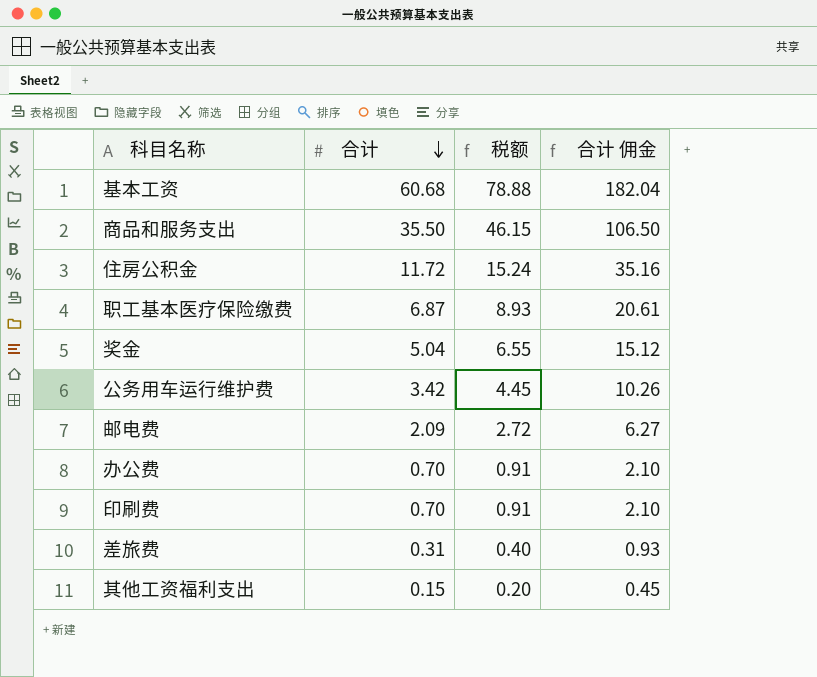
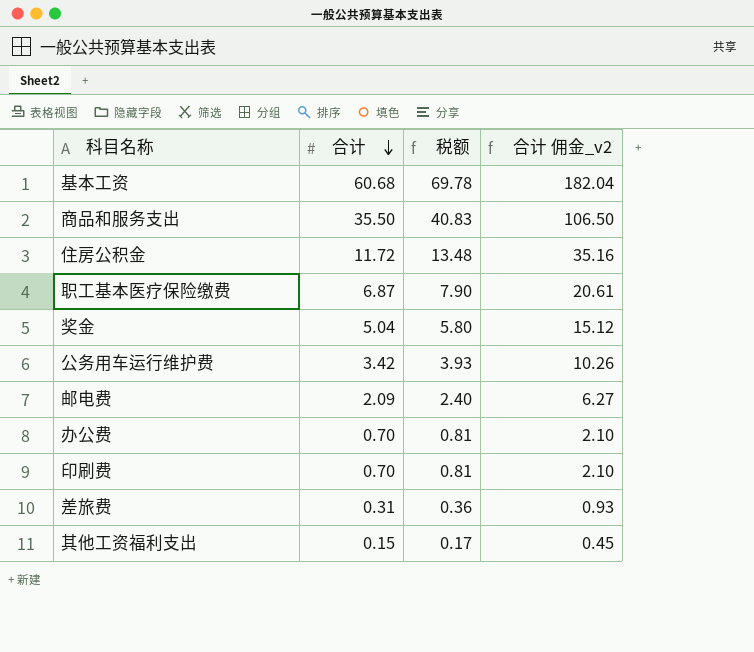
column 税额 | formula: [合计] * 1.3 -> [合计] * 1.15
column name: 合计 佣金 -> 合计 佣金_v2

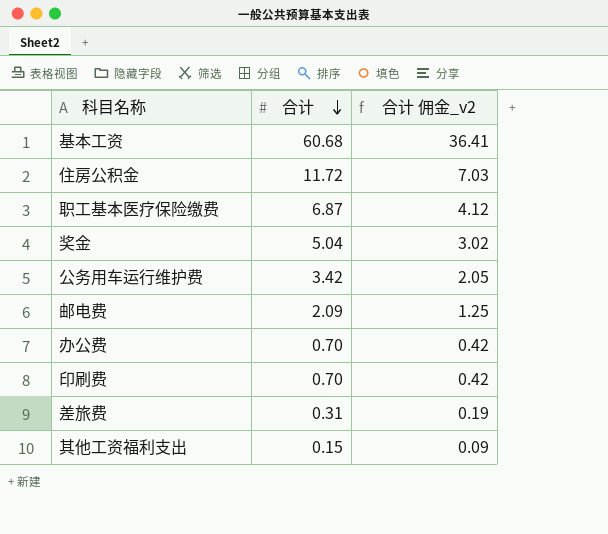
column 税额 | formula: [合计] * 1.15 -> none
column 合计 佣金_v2 | formula: [合计] * 3 -> [合计] * 0.6
row 商品和服务支出: 35.50 | 40.83 | 106.50 -> none

